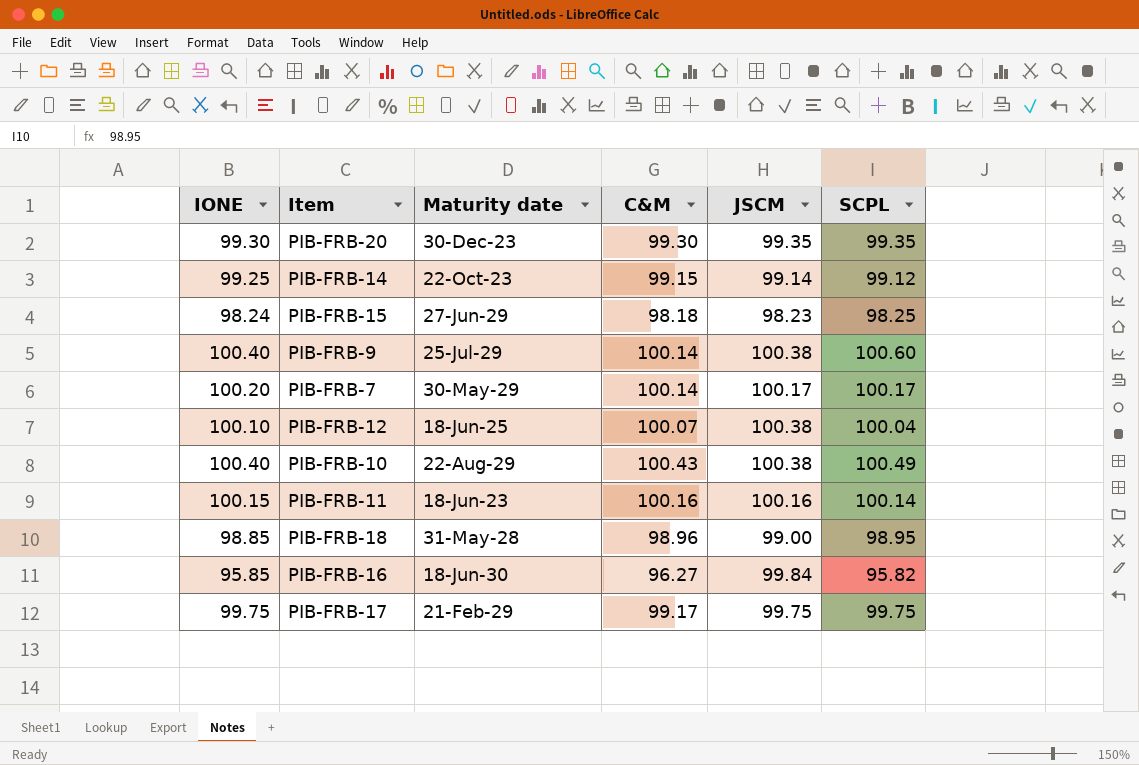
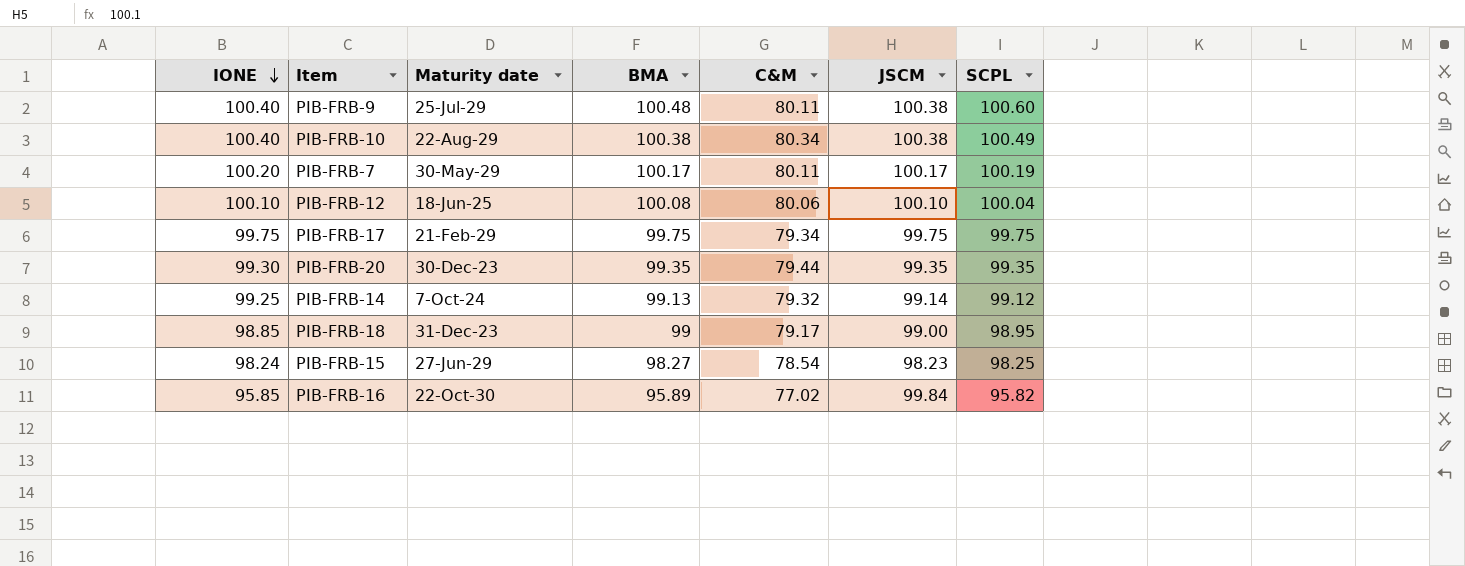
row order: none -> IONE descending
column BMA | position: none -> 4
row PIB-FRB-11: 100.15 | 18-Jun-23 | 100.16 | 100.16 | 100.14 -> none
PIB-FRB-9 | C&M: 100.14 -> 80.11
PIB-FRB-10 | C&M: 100.43 -> 80.34
PIB-FRB-7 | C&M: 100.14 -> 80.11
PIB-FRB-7 | SCPL: 100.17 -> 100.19
PIB-FRB-12 | C&M: 100.07 -> 80.06
PIB-FRB-12 | JSCM: 100.38 -> 100.10
PIB-FRB-17 | C&M: 99.17 -> 79.34
PIB-FRB-20 | C&M: 99.30 -> 79.44
PIB-FRB-14 | Maturity date: 22-Oct-23 -> 7-Oct-24
PIB-FRB-14 | C&M: 99.15 -> 79.32
PIB-FRB-18 | Maturity date: 31-May-28 -> 31-Dec-23
PIB-FRB-18 | C&M: 98.96 -> 79.17
PIB-FRB-15 | C&M: 98.18 -> 78.54
PIB-FRB-16 | Maturity date: 18-Jun-30 -> 22-Oct-30
PIB-FRB-16 | C&M: 96.27 -> 77.02

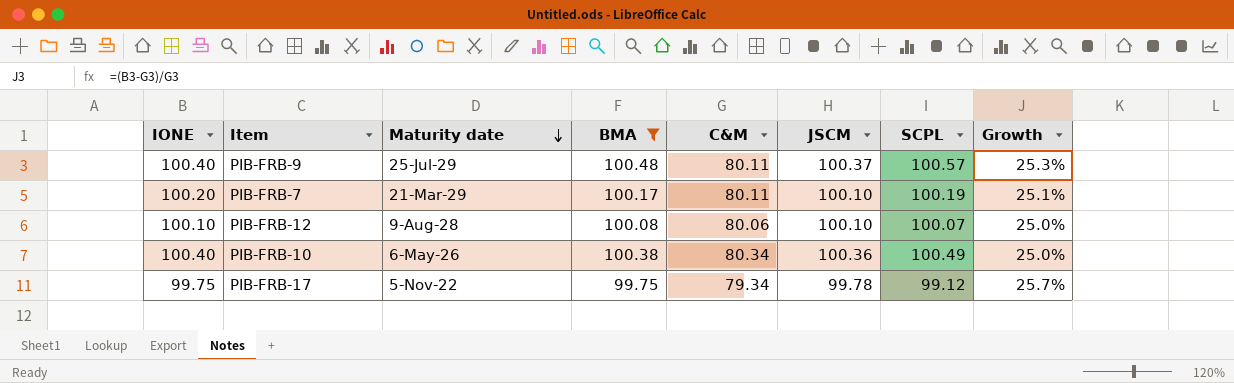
filter: none -> BMA >= 99.75
row order: IONE descending -> Maturity date descending
column Growth | formula: none -> ([IONE] - [C&M]) / [C&M]
PIB-FRB-9 | JSCM: 100.38 -> 100.37
PIB-FRB-9 | SCPL: 100.60 -> 100.57
PIB-FRB-7 | Maturity date: 30-May-29 -> 21-Mar-29
PIB-FRB-7 | JSCM: 100.17 -> 100.10
PIB-FRB-12 | Maturity date: 18-Jun-25 -> 9-Aug-28
PIB-FRB-12 | SCPL: 100.04 -> 100.07
PIB-FRB-10 | Maturity date: 22-Aug-29 -> 6-May-26
PIB-FRB-10 | JSCM: 100.38 -> 100.36
PIB-FRB-17 | Maturity date: 21-Feb-29 -> 5-Nov-22
PIB-FRB-17 | JSCM: 99.75 -> 99.78
PIB-FRB-17 | SCPL: 99.75 -> 99.12

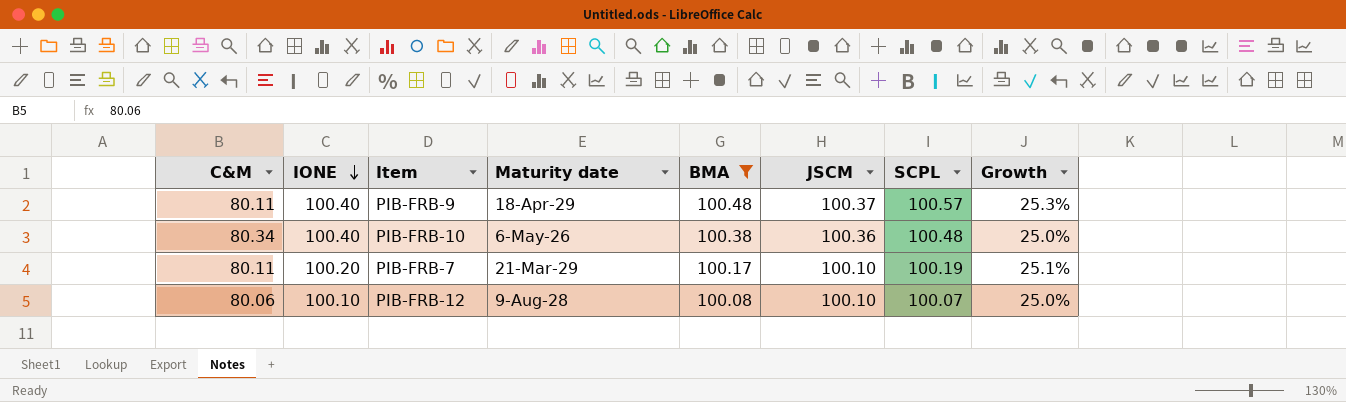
row order: Maturity date descending -> IONE descending
column C&M | position: 5 -> 1
row PIB-FRB-17: 99.75 | 5-Nov-22 | 99.75 | 79.34 | 99.78 | 99.12 | 25.7% -> none
PIB-FRB-9 | Maturity date: 25-Jul-29 -> 18-Apr-29
PIB-FRB-10 | SCPL: 100.49 -> 100.48

